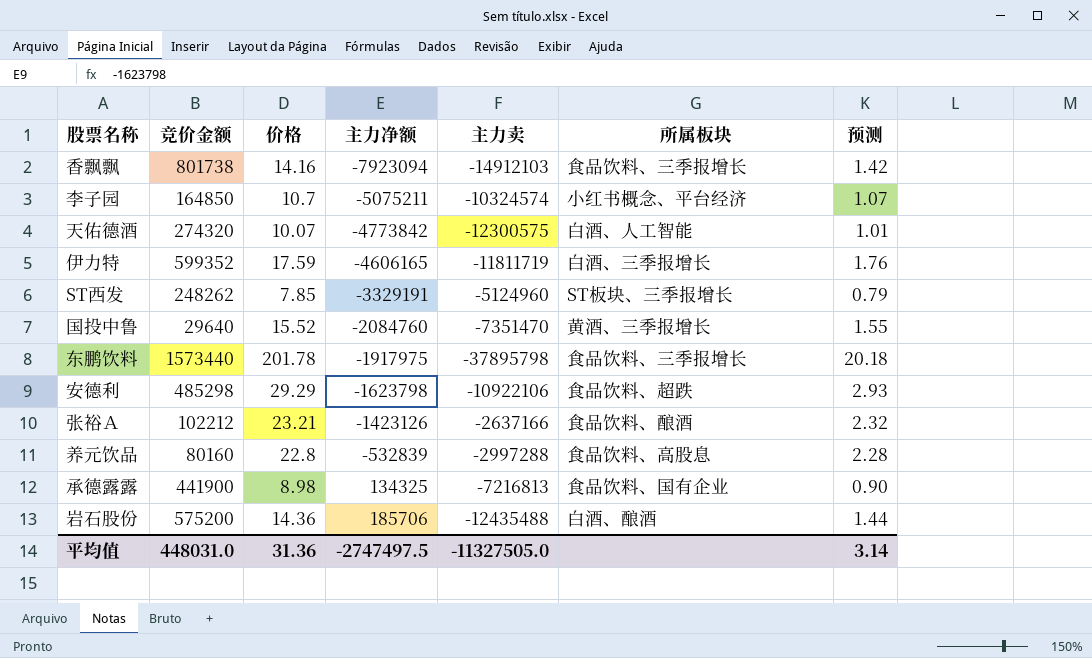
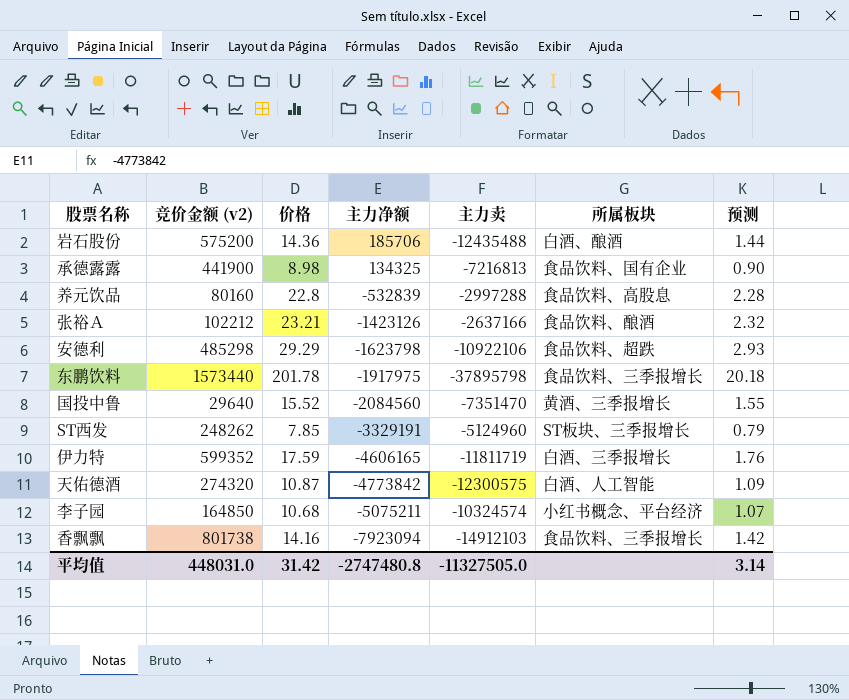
row order: 主力净额 ascending -> 主力净额 descending
column name: 竞价金额 -> 竞价金额 (v2)
国投中鲁 | 主力净额: -2084760 -> -2084560
天佑德酒 | 价格: 10.07 -> 10.87
天佑德酒 | 预测: 1.01 -> 1.09
李子园 | 价格: 10.7 -> 10.68
平均值 | 价格: 31.36 -> 31.42
平均值 | 主力净额: -2747497.5 -> -2747480.8

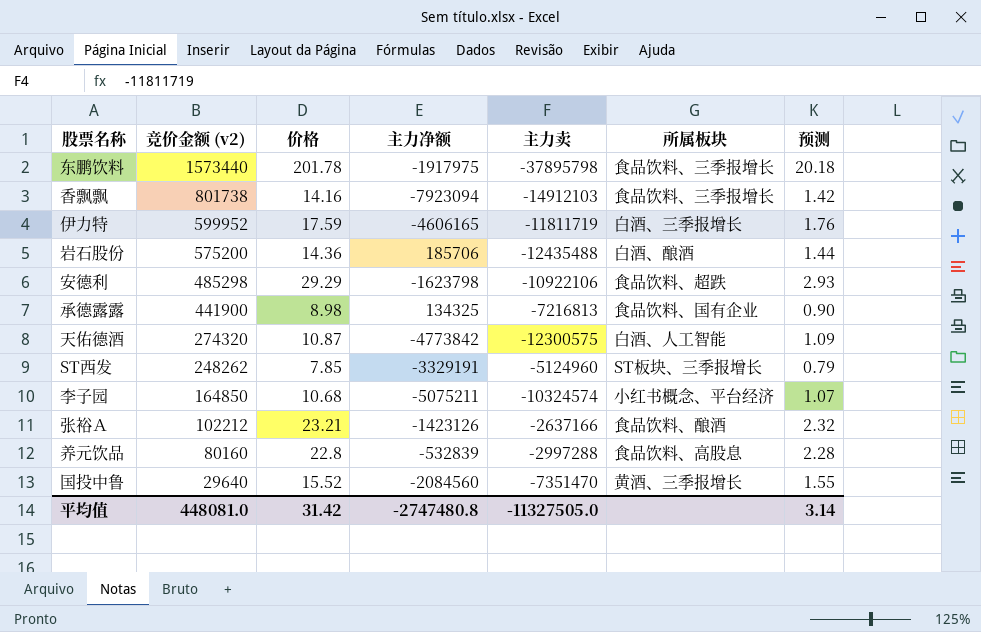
row order: 主力净额 descending -> 竞价金额 (v2) descending
伊力特 | 竞价金额 (v2): 599352 -> 599952
平均值 | 竞价金额 (v2): 448031.0 -> 448081.0

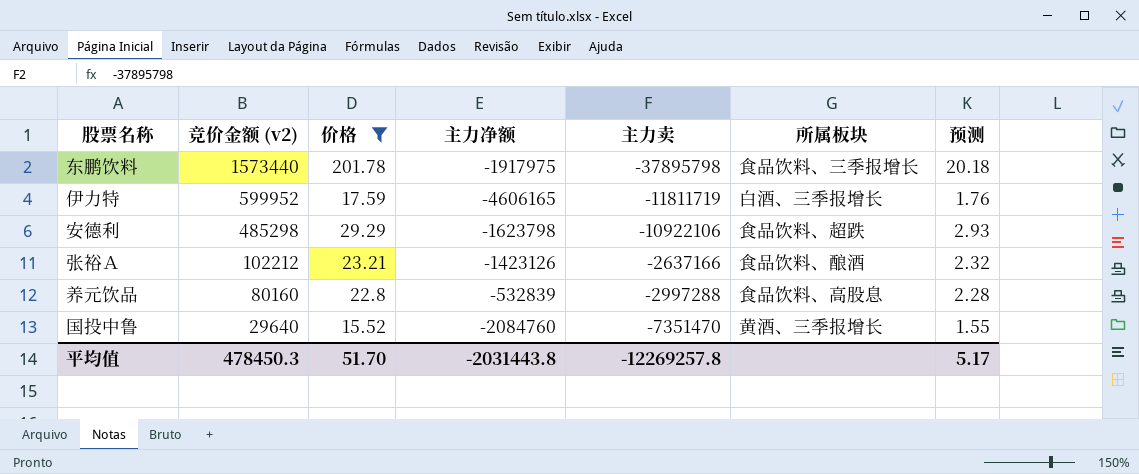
filter: none -> 价格 >= 15.52
国投中鲁 | 主力净额: -2084560 -> -2084760
平均值 | 竞价金额 (v2): 448081.0 -> 478450.3
平均值 | 价格: 31.42 -> 51.70
平均值 | 主力净额: -2747480.8 -> -2031443.8
平均值 | 主力卖: -11327505.0 -> -12269257.8
平均值 | 预测: 3.14 -> 5.17

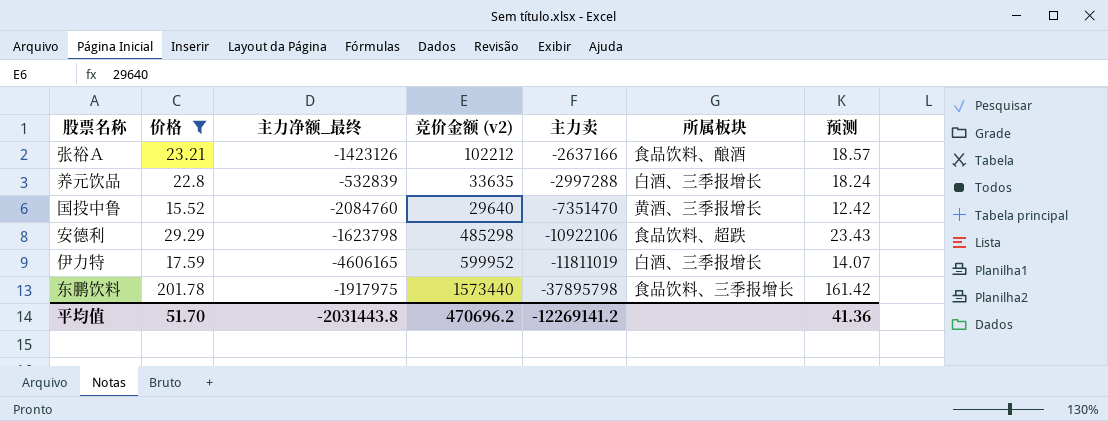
row order: 竞价金额 (v2) descending -> 主力卖 descending
column name: 主力净额 -> 主力净额_最终
column 竞价金额 (v2) | position: 2 -> 4
column 预测 | formula: [价格] * 0.1 -> [价格] * 0.8
养元饮品 | 竞价金额 (v2): 80160 -> 33635
养元饮品 | 所属板块: 食品饮料、高股息 -> 白酒、三季报增长
伊力特 | 主力卖: -11811719 -> -11811019
平均值 | 竞价金额 (v2): 478450.3 -> 470696.2
平均值 | 主力卖: -12269257.8 -> -12269141.2
平均值 | 预测: 5.17 -> 41.36

